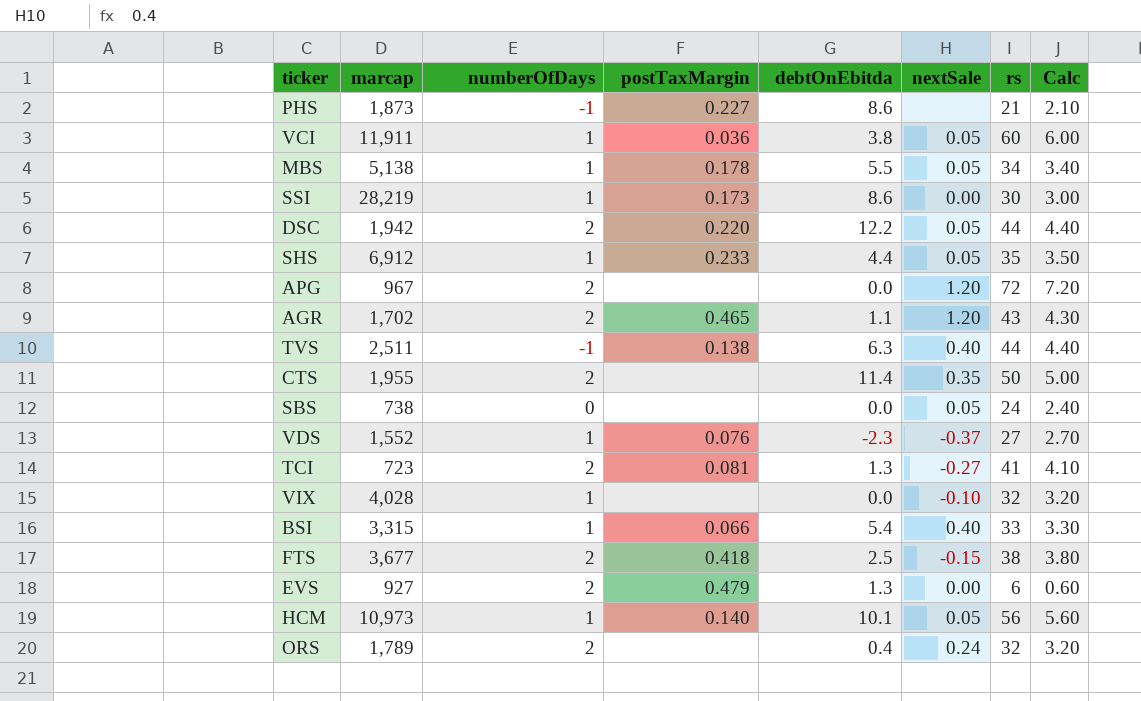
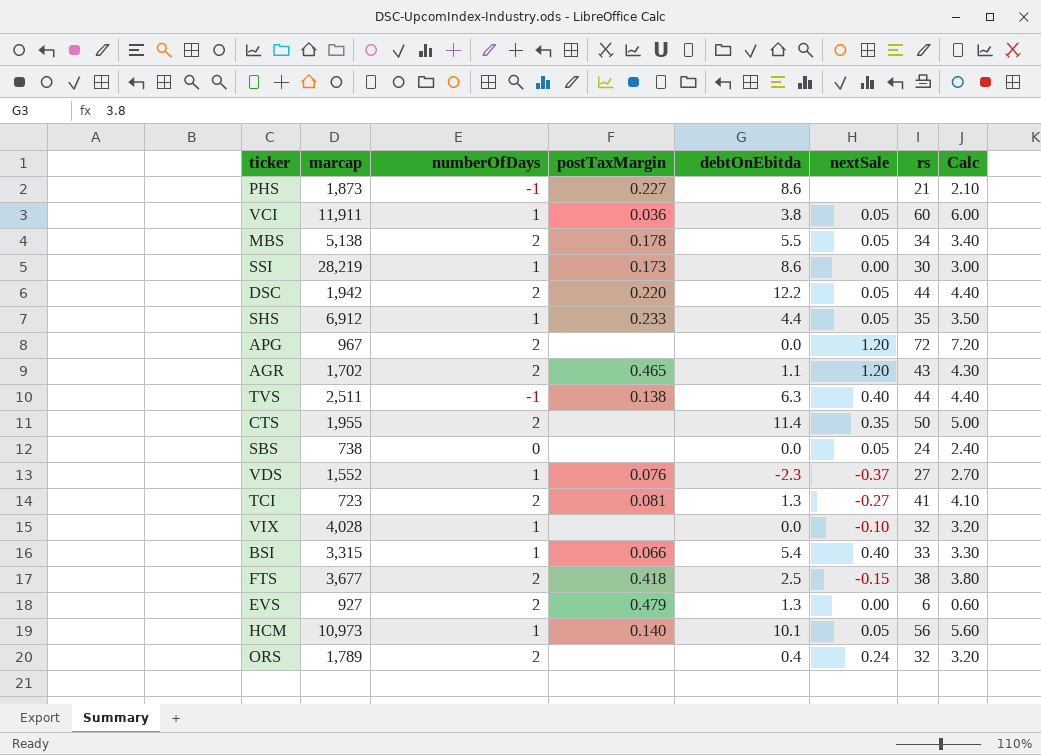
MBS | numberOfDays: 1 -> 2

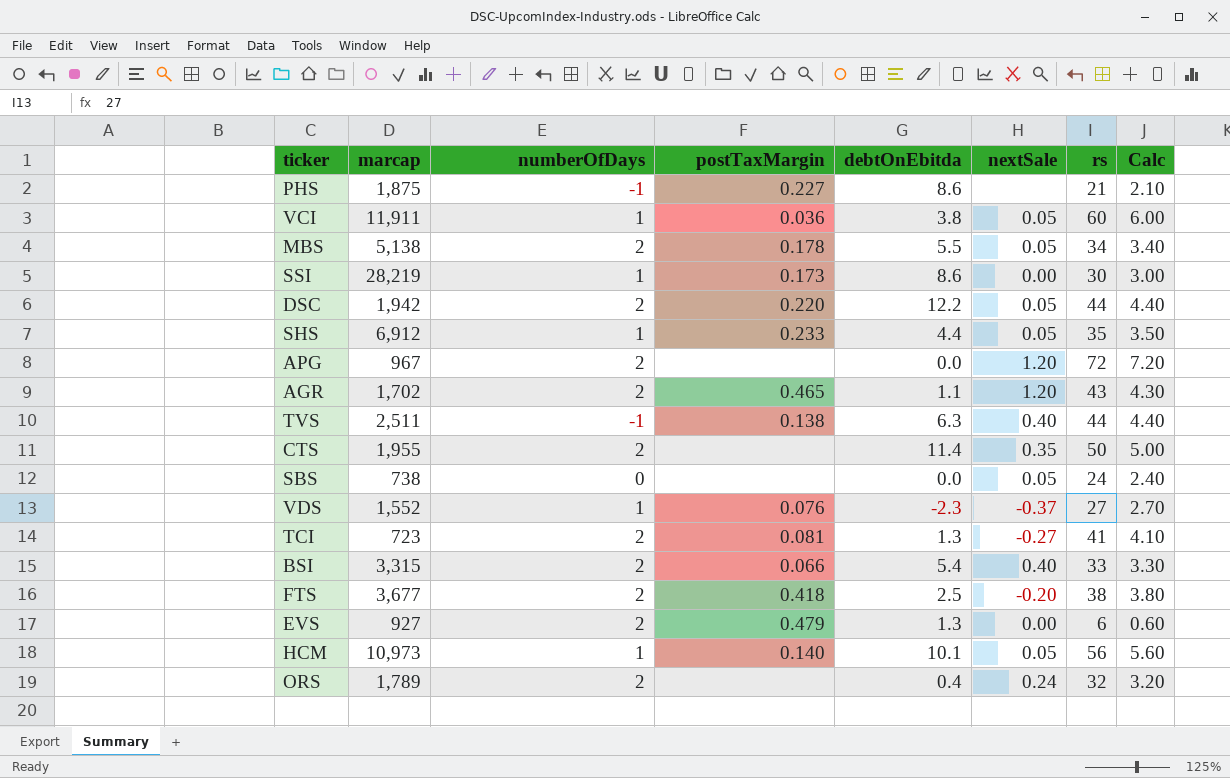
row VIX: 4,028 | 1 | none | 0.0 | -0.10 | 32 | 3.20 -> none
PHS | marcap: 1,873 -> 1,875
BSI | numberOfDays: 1 -> 2
FTS | nextSale: -0.15 -> -0.20

